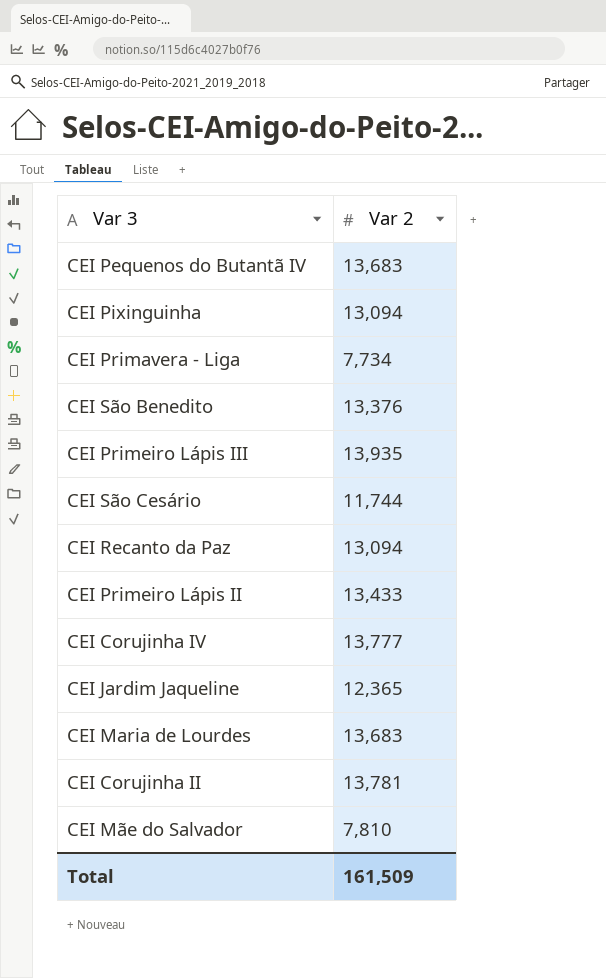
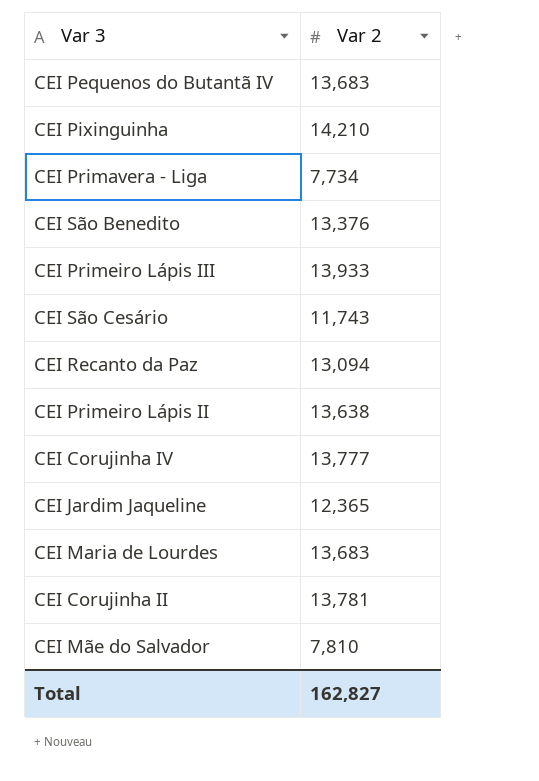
CEI Pixinguinha | Var 2: 13,094 -> 14,210
CEI Primeiro Lápis III | Var 2: 13,935 -> 13,933
CEI São Cesário | Var 2: 11,744 -> 11,743
CEI Primeiro Lápis II | Var 2: 13,433 -> 13,638
Total | Var 2: 161,509 -> 162,827

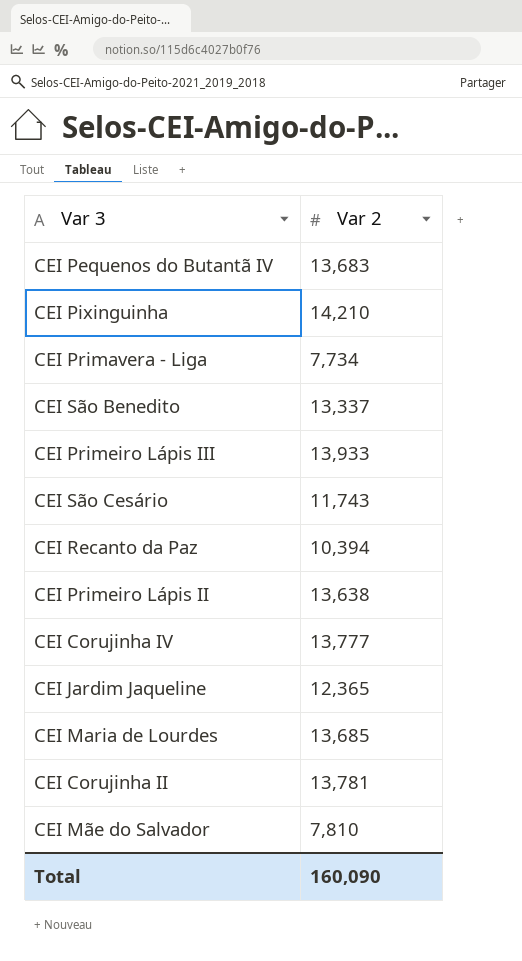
CEI São Benedito | Var 2: 13,376 -> 13,337
CEI Recanto da Paz | Var 2: 13,094 -> 10,394
CEI Maria de Lourdes | Var 2: 13,683 -> 13,685
Total | Var 2: 162,827 -> 160,090

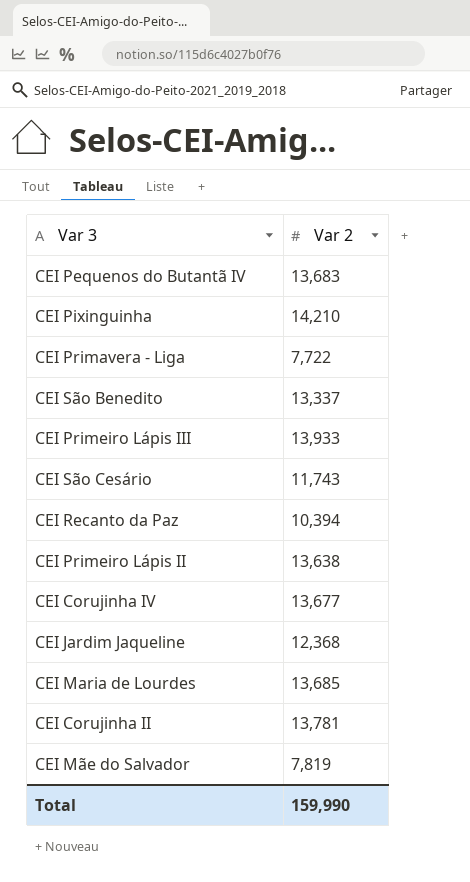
CEI Primavera - Liga | Var 2: 7,734 -> 7,722
CEI Corujinha IV | Var 2: 13,777 -> 13,677
CEI Jardim Jaqueline | Var 2: 12,365 -> 12,368
CEI Mãe do Salvador | Var 2: 7,810 -> 7,819
Total | Var 2: 160,090 -> 159,990

